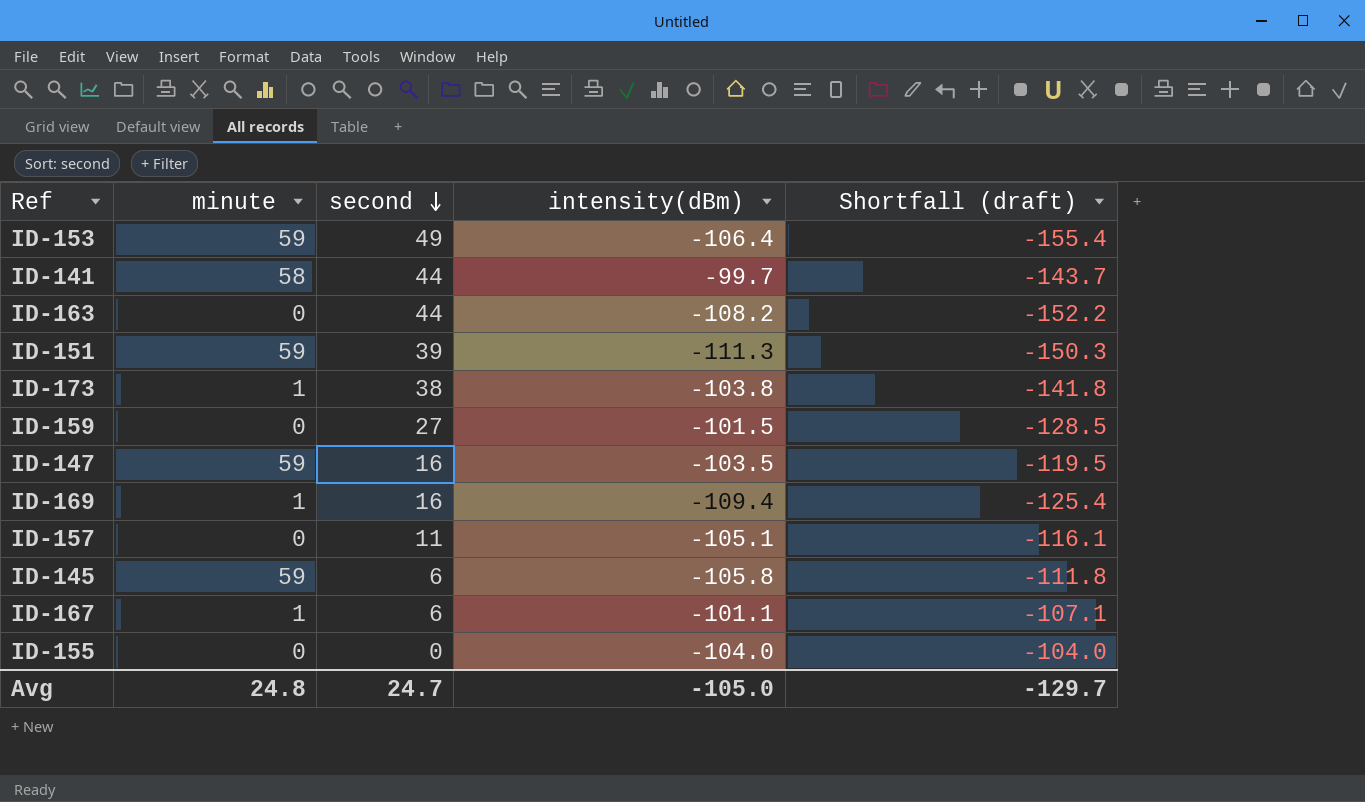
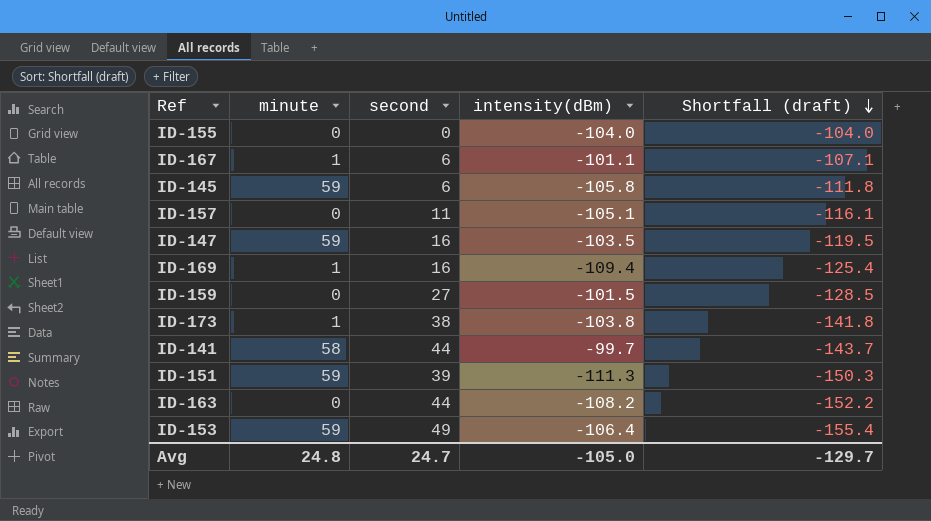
row order: second descending -> Shortfall (draft) descending

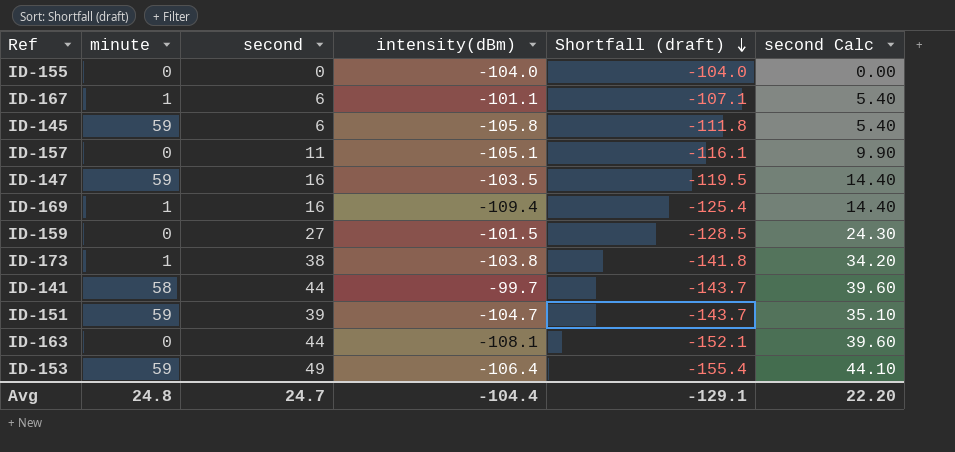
column second Calc | formula: none -> [second] * 0.9
ID-151 | intensity(dBm): -111.3 -> -104.7
ID-151 | Shortfall (draft): -150.3 -> -143.7
ID-163 | intensity(dBm): -108.2 -> -108.1
ID-163 | Shortfall (draft): -152.2 -> -152.1
Avg | intensity(dBm): -105.0 -> -104.4
Avg | Shortfall (draft): -129.7 -> -129.1

